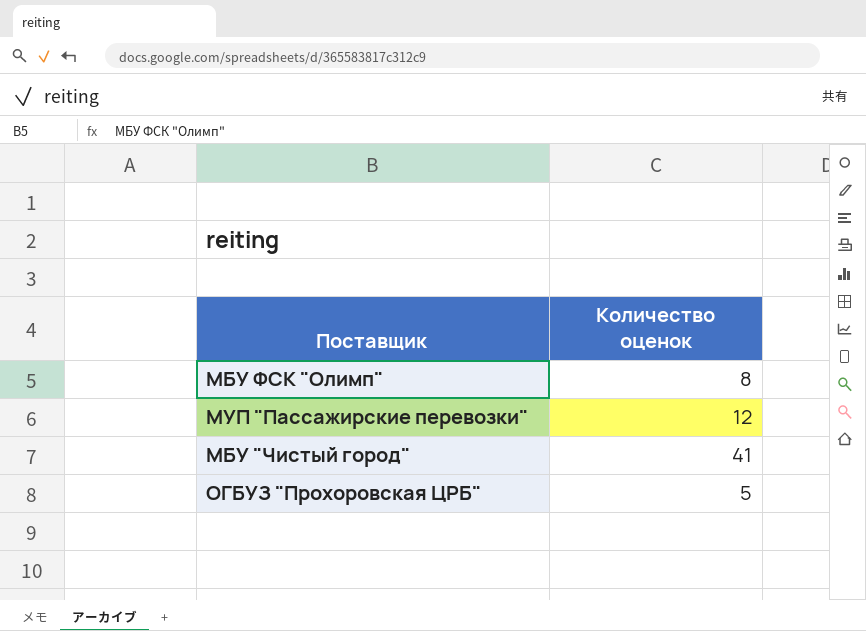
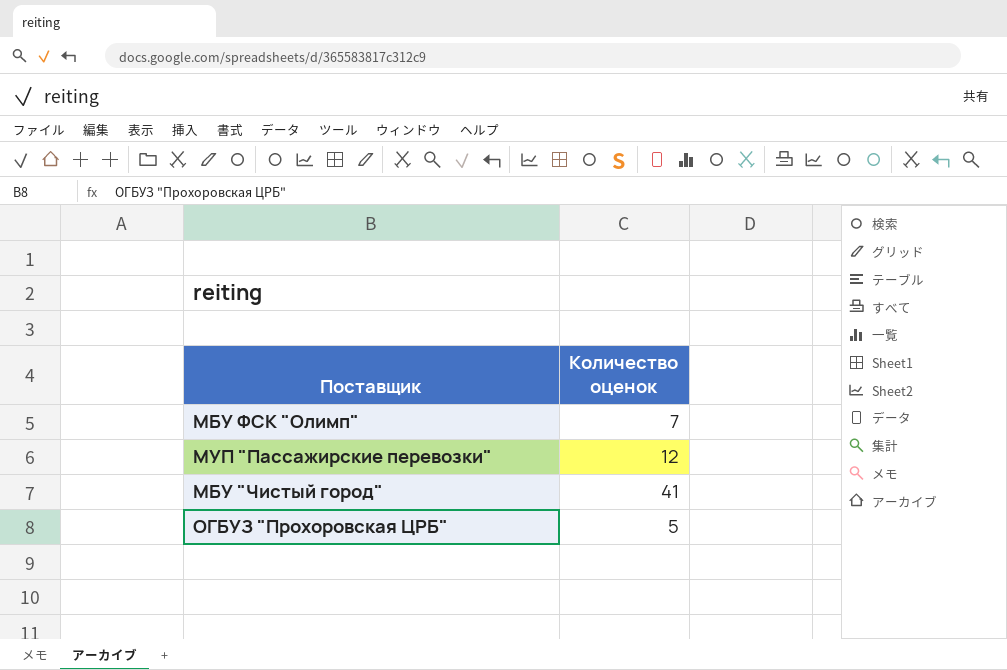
МБУ ФСК "Олимп" | Количество оценок: 8 -> 7

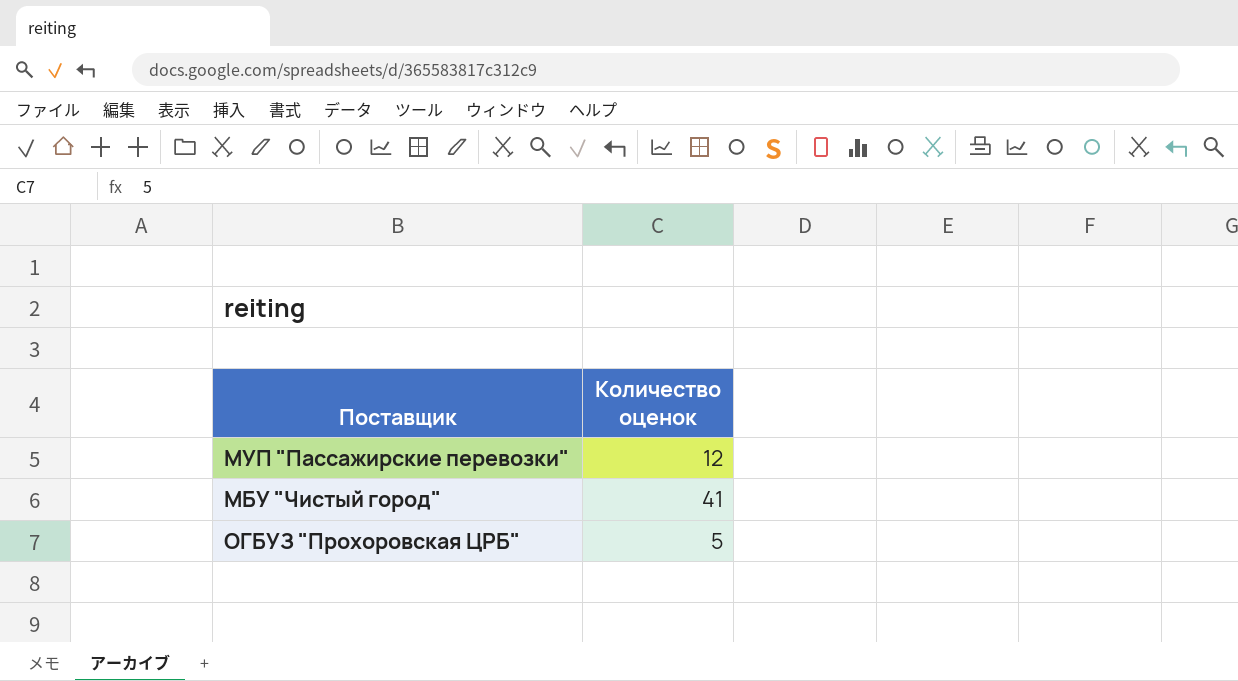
row МБУ ФСК "Олимп": 7 -> none

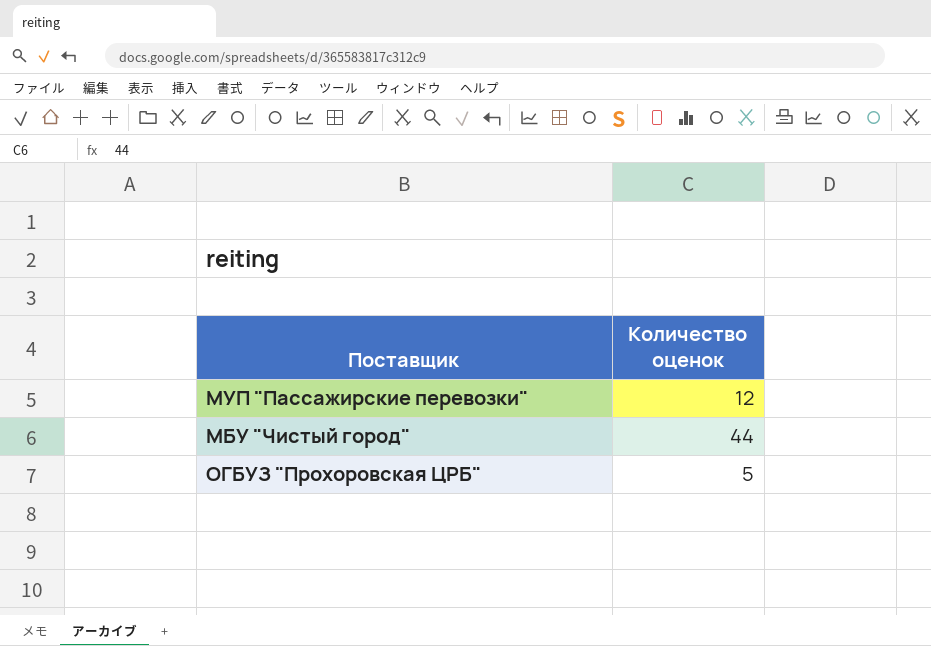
МБУ "Чистый город" | Количество оценок: 41 -> 44

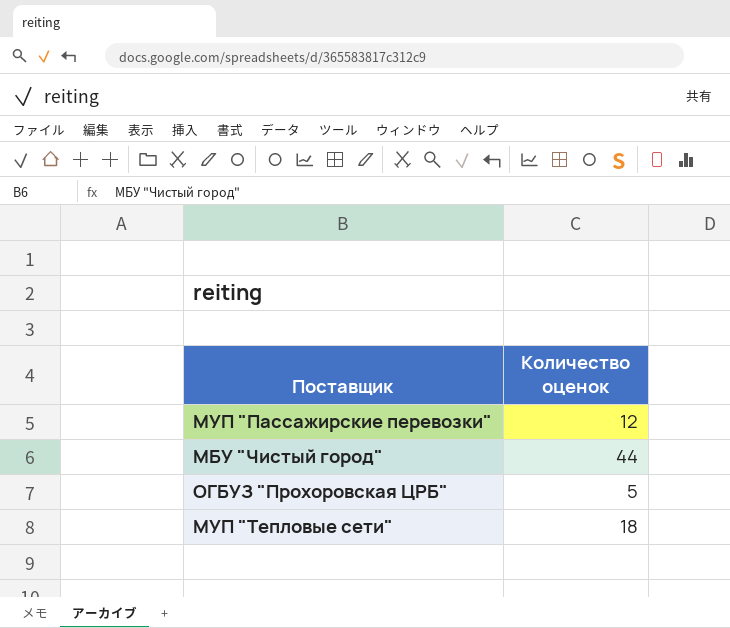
row МУП "Тепловые сети": none -> 18

